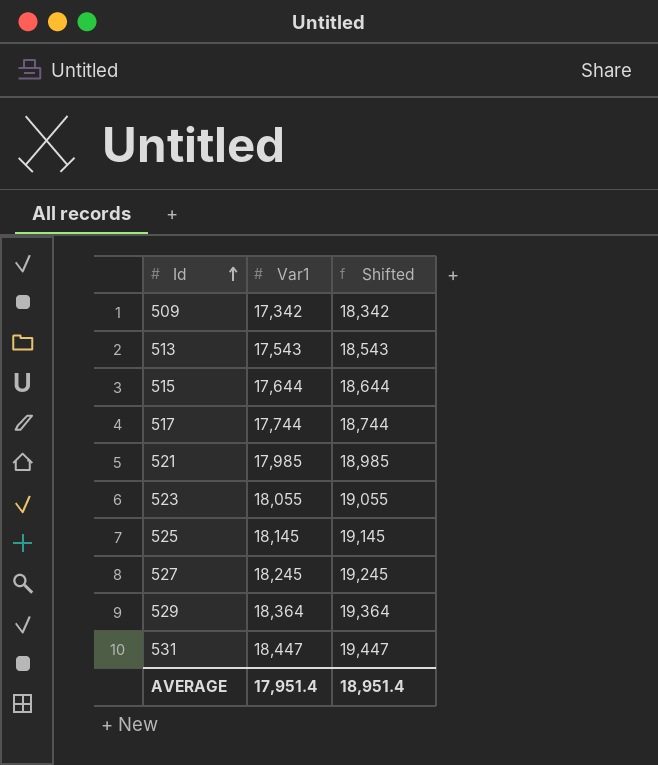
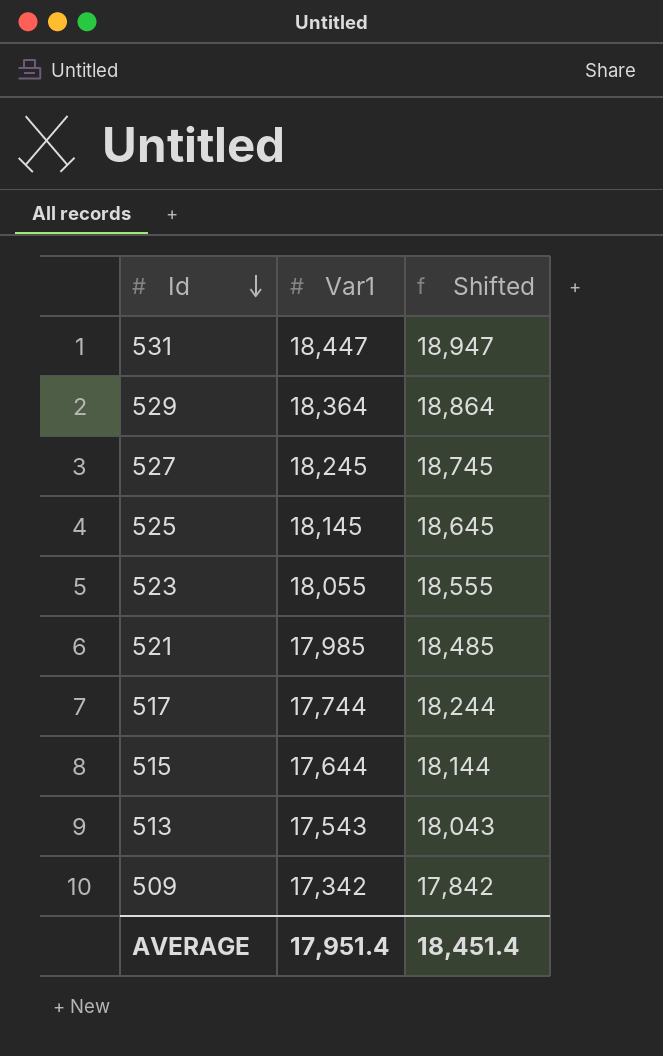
row order: Id ascending -> Id descending
column Shifted | formula: [Var1] + 1000 -> [Var1] + 500
AVERAGE | Shifted: 18,951.4 -> 18,451.4

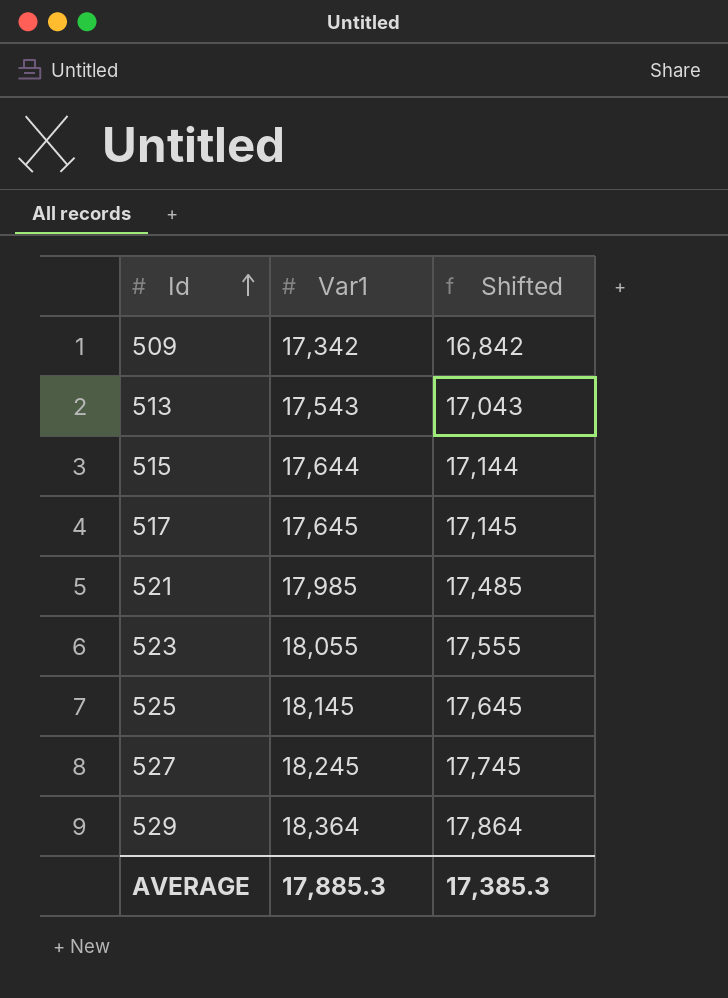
row order: Id descending -> Id ascending
column Shifted | formula: [Var1] + 500 -> [Var1] - 500
row 531: 18,447 | 18,947 -> none
517 | Var1: 17,744 -> 17,645
AVERAGE | Var1: 17,951.4 -> 17,885.3
AVERAGE | Shifted: 18,451.4 -> 17,385.3

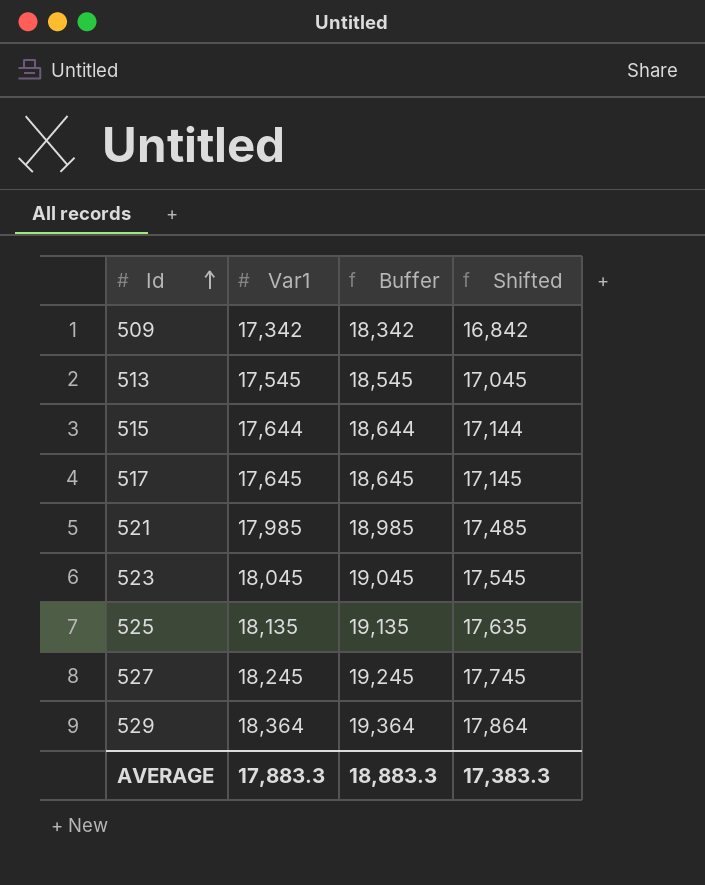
column Buffer | formula: none -> [Var1] + 1000
513 | Var1: 17,543 -> 17,545
513 | Shifted: 17,043 -> 17,045
523 | Var1: 18,055 -> 18,045
523 | Shifted: 17,555 -> 17,545
525 | Var1: 18,145 -> 18,135
525 | Shifted: 17,645 -> 17,635
AVERAGE | Var1: 17,885.3 -> 17,883.3
AVERAGE | Shifted: 17,385.3 -> 17,383.3

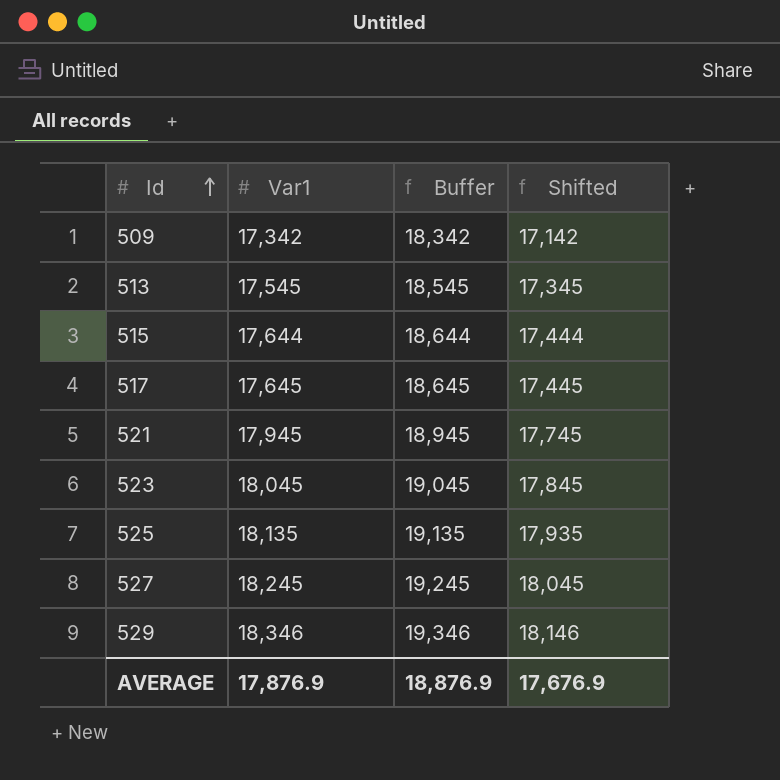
column Shifted | formula: [Var1] - 500 -> [Var1] - 200
521 | Var1: 17,985 -> 17,945
521 | Buffer: 18,985 -> 18,945
529 | Var1: 18,364 -> 18,346
529 | Buffer: 19,364 -> 19,346
AVERAGE | Var1: 17,883.3 -> 17,876.9
AVERAGE | Buffer: 18,883.3 -> 18,876.9
AVERAGE | Shifted: 17,383.3 -> 17,676.9

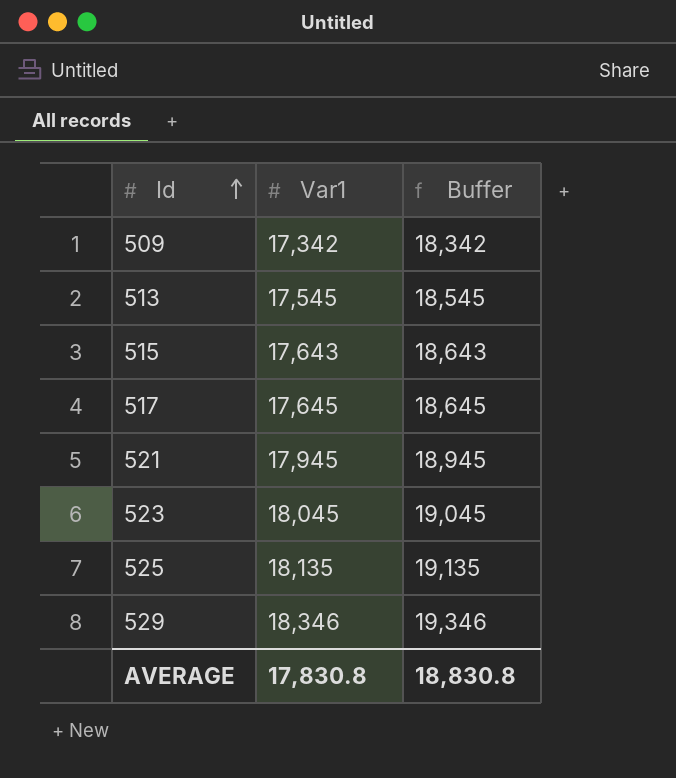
column Shifted | formula: [Var1] - 200 -> none
row 527: 18,245 | 19,245 | 18,045 -> none
515 | Var1: 17,644 -> 17,643
515 | Buffer: 18,644 -> 18,643
AVERAGE | Var1: 17,876.9 -> 17,830.8
AVERAGE | Buffer: 18,876.9 -> 18,830.8

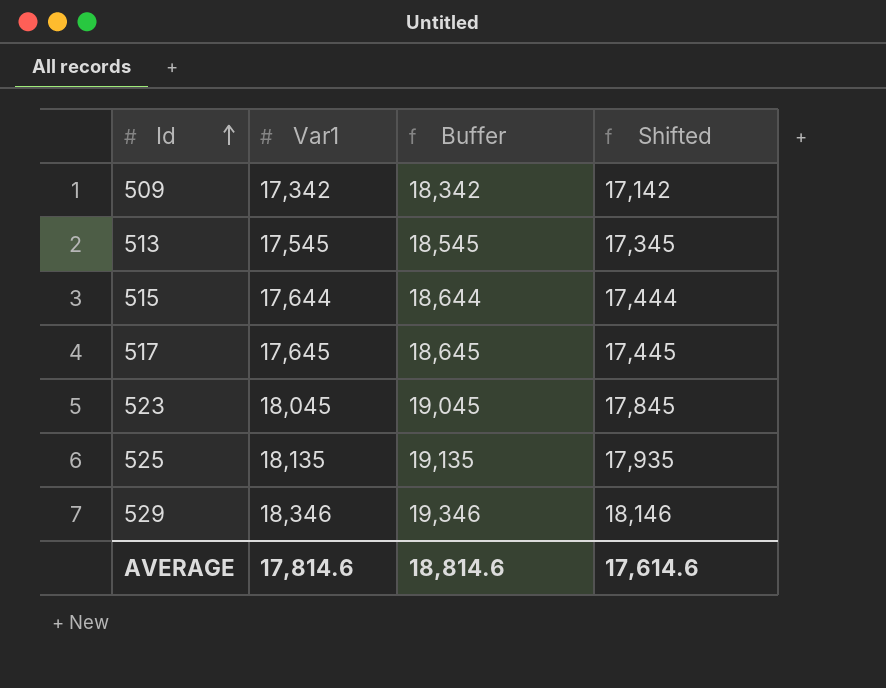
column Shifted | formula: none -> [Var1] - 200
row 521: 17,945 | 18,945 -> none
515 | Var1: 17,643 -> 17,644
515 | Buffer: 18,643 -> 18,644
AVERAGE | Var1: 17,830.8 -> 17,814.6
AVERAGE | Buffer: 18,830.8 -> 18,814.6

